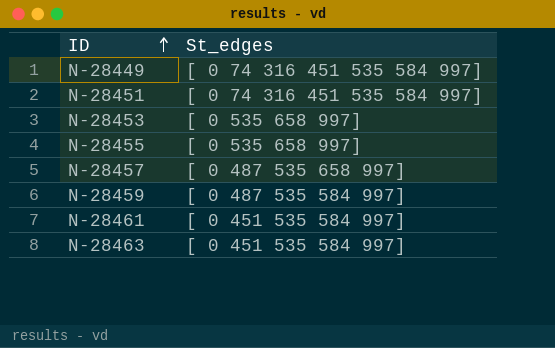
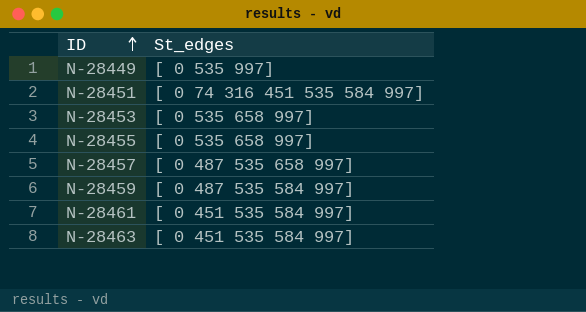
N-28449 | St_edges: [ 0 74 316 451 535 584 997] -> [ 0 535 997]

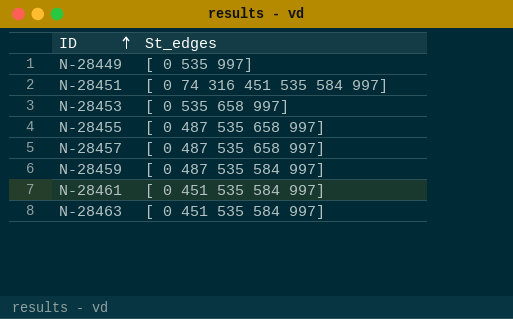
N-28455 | St_edges: [ 0 535 658 997] -> [ 0 487 535 658 997]

